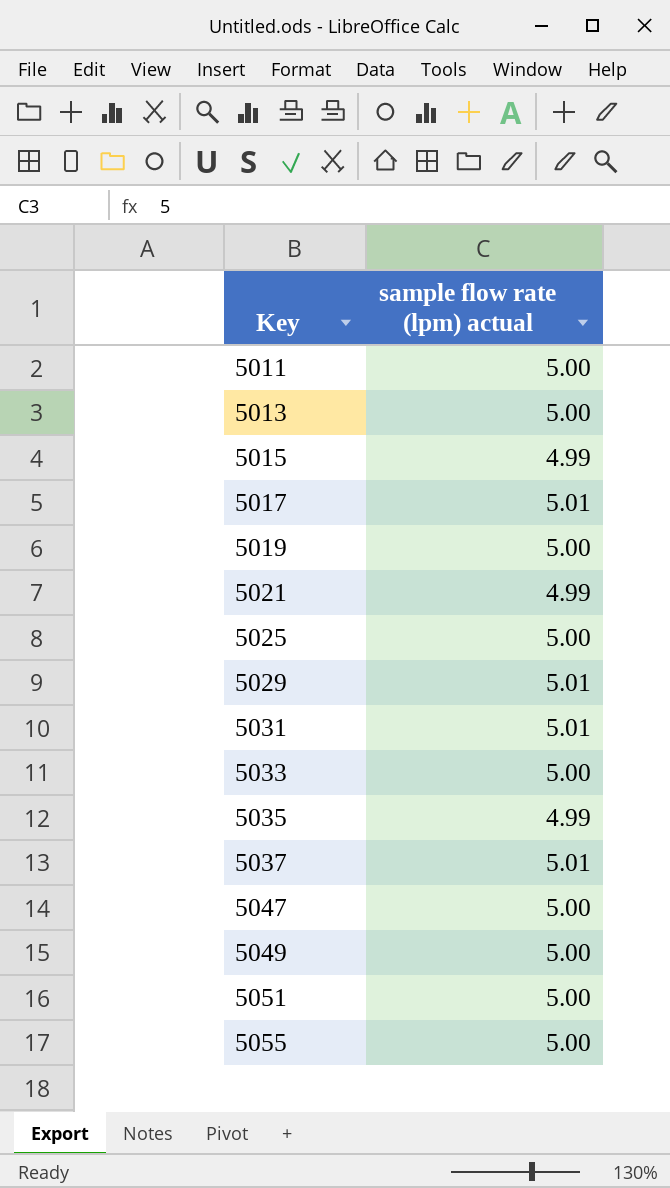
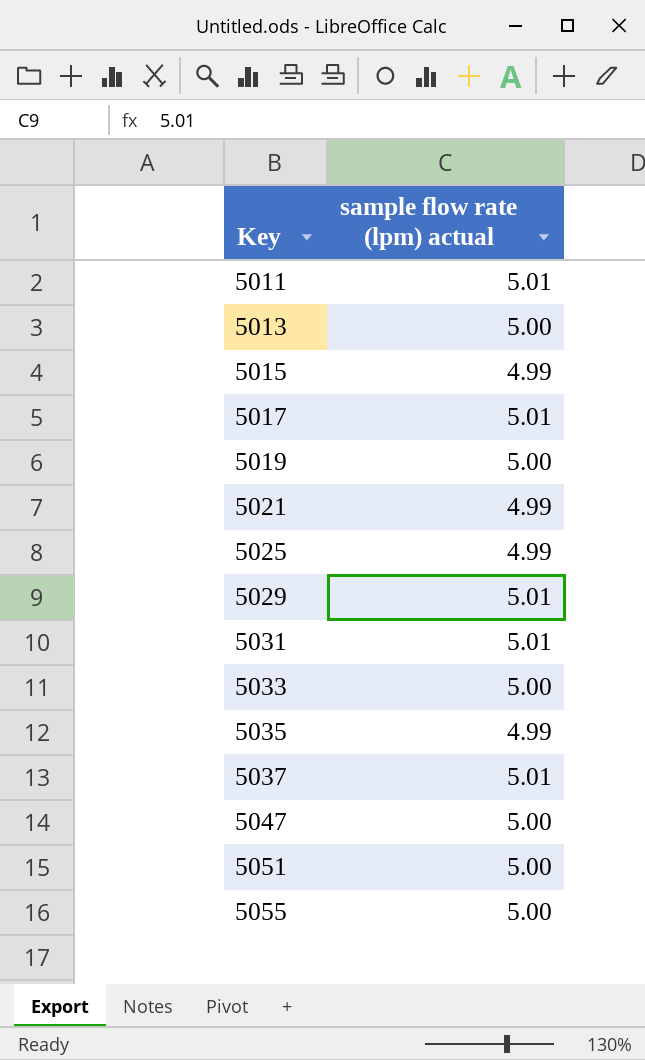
row 5049: 5.00 -> none
5011 | sample flow rate (lpm) actual: 5.00 -> 5.01
5025 | sample flow rate (lpm) actual: 5.00 -> 4.99

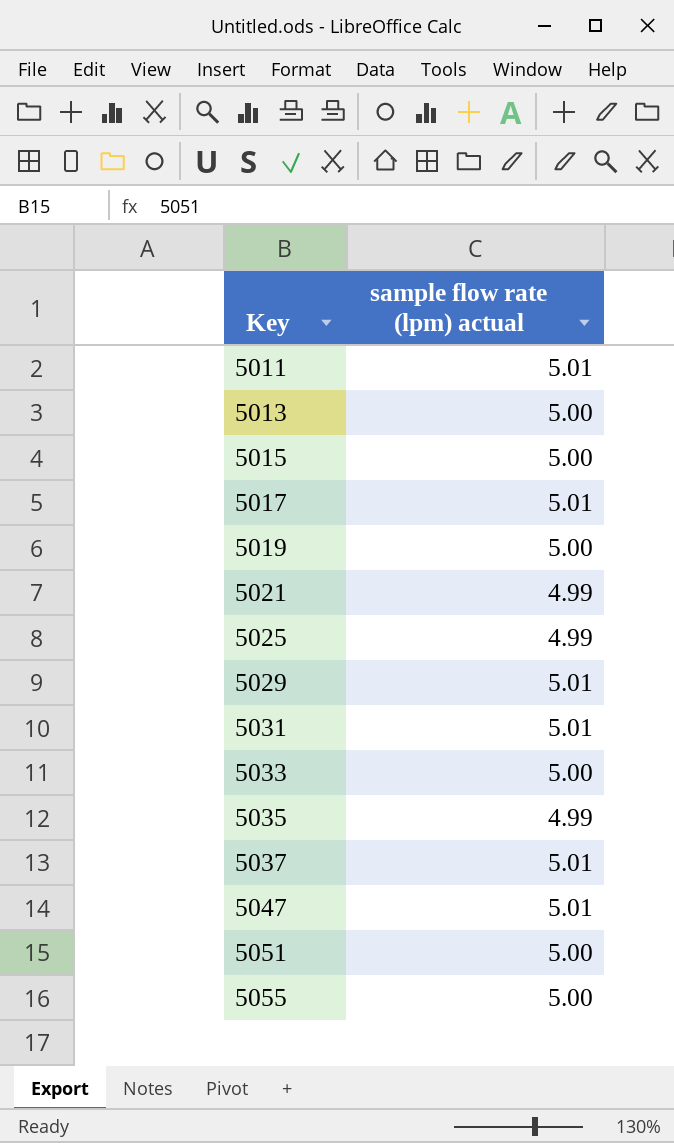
5015 | sample flow rate (lpm) actual: 4.99 -> 5.00
5047 | sample flow rate (lpm) actual: 5.00 -> 5.01

